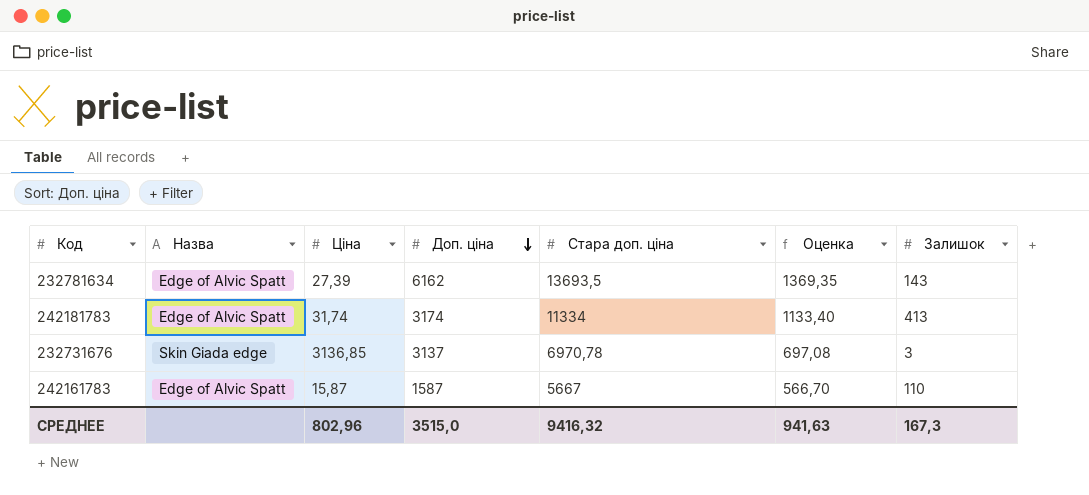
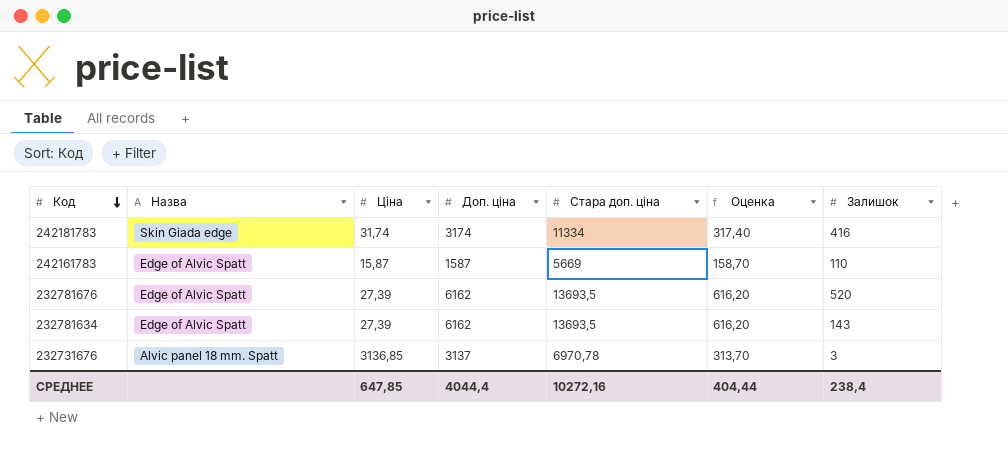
row order: Доп. ціна descending -> Код descending
column Оценка | formula: [Стара доп. ціна] * 0,1 -> [Доп. ціна] * 0,1
242181783 | Назва: Edge of Alvic Spatt -> Skin Giada edge
242181783 | Залишок: 413 -> 416
242161783 | Стара доп. ціна: 5667 -> 5669
row 232781676: none -> Edge of Alvic Spatt | 27,39 | 6162 | 13693,5 | 616,20 | 520
232731676 | Назва: Skin Giada edge -> Alvic panel 18 mm. Spatt
СРЕДНЕЕ | Ціна: 802,96 -> 647,85
СРЕДНЕЕ | Доп. ціна: 3515,0 -> 4044,4
СРЕДНЕЕ | Стара доп. ціна: 9416,32 -> 10272,16
СРЕДНЕЕ | Оценка: 941,63 -> 404,44
СРЕДНЕЕ | Залишок: 167,3 -> 238,4

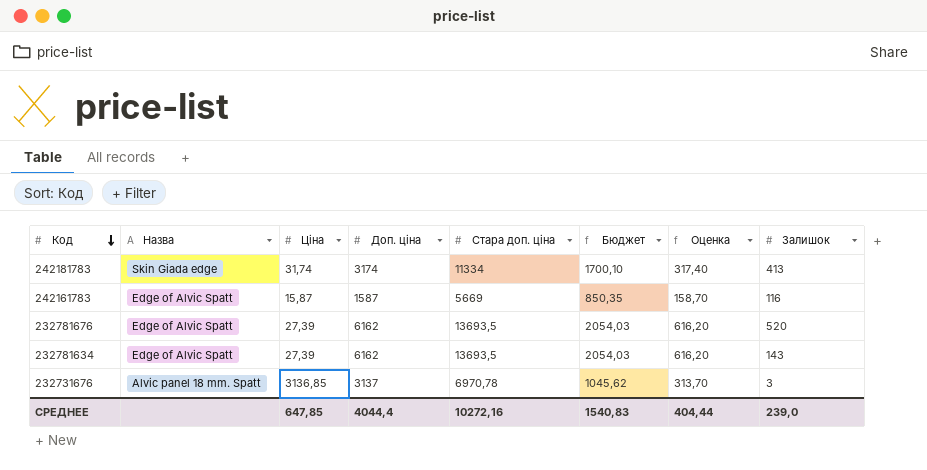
column Бюджет | formula: none -> [Стара доп. ціна] * 0,15
242181783 | Залишок: 416 -> 413
242161783 | Залишок: 110 -> 116
СРЕДНЕЕ | Залишок: 238,4 -> 239,0

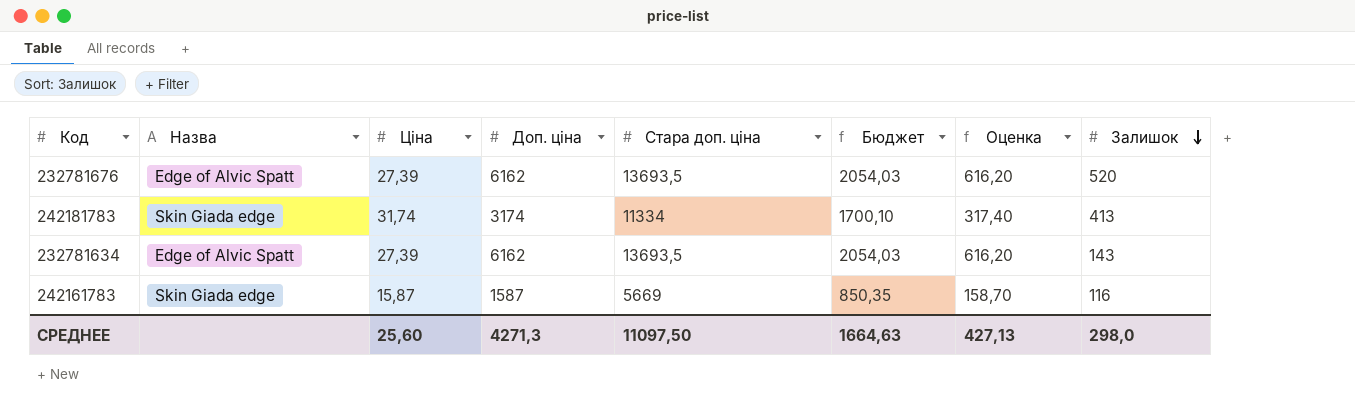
row order: Код descending -> Залишок descending
row 232731676: Alvic panel 18 mm. Spatt | 3136,85 | 3137 | 6970,78 | 1045,62 | 313,70 | 3 -> none
242161783 | Назва: Edge of Alvic Spatt -> Skin Giada edge
СРЕДНЕЕ | Ціна: 647,85 -> 25,60
СРЕДНЕЕ | Доп. ціна: 4044,4 -> 4271,3
СРЕДНЕЕ | Стара доп. ціна: 10272,16 -> 11097,50
СРЕДНЕЕ | Бюджет: 1540,83 -> 1664,63
СРЕДНЕЕ | Оценка: 404,44 -> 427,13
СРЕДНЕЕ | Залишок: 239,0 -> 298,0

